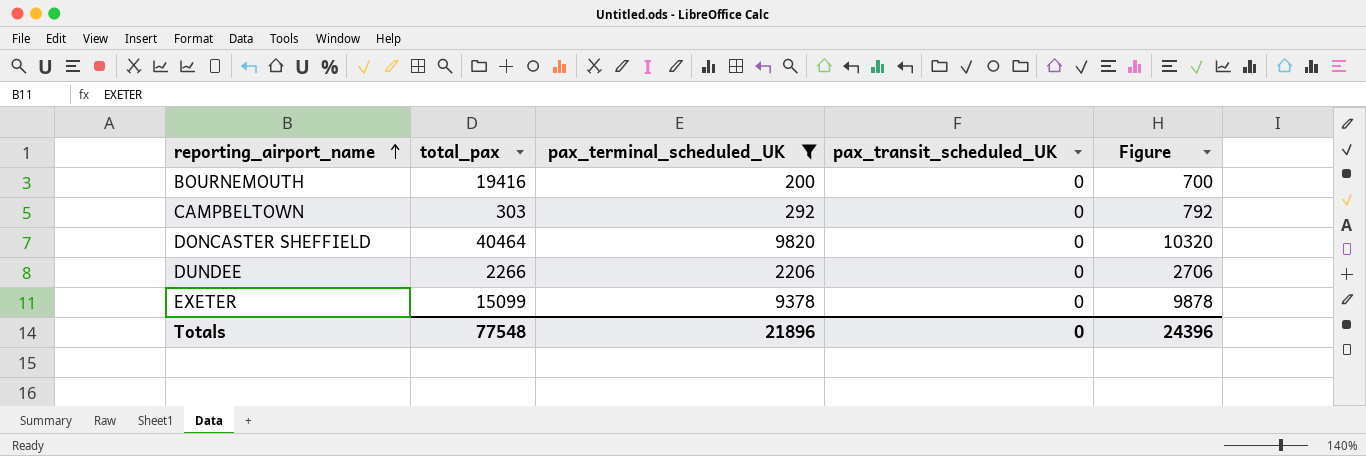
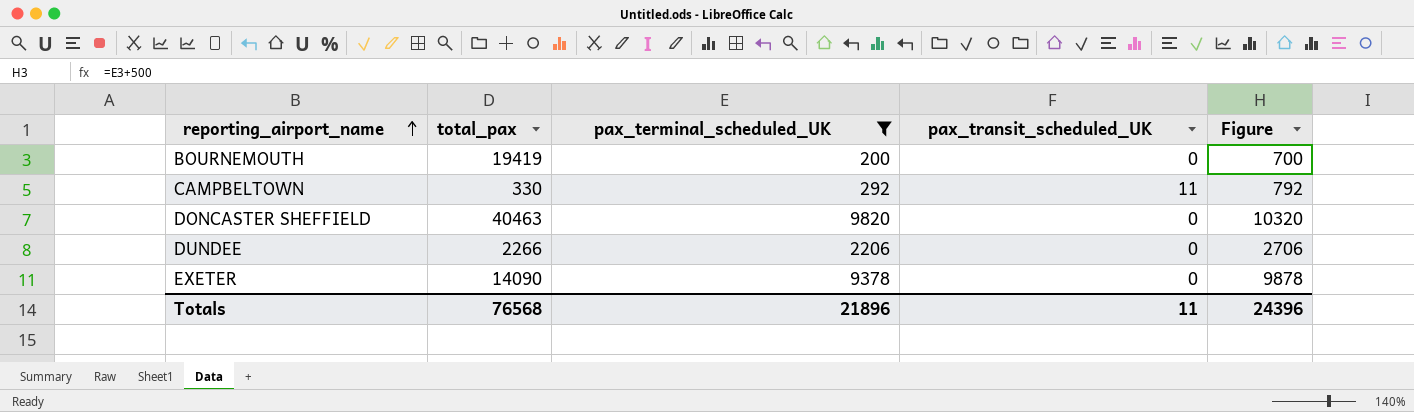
BOURNEMOUTH | total_pax: 19416 -> 19419
CAMPBELTOWN | total_pax: 303 -> 330
CAMPBELTOWN | pax_transit_scheduled_UK: 0 -> 11
DONCASTER SHEFFIELD | total_pax: 40464 -> 40463
EXETER | total_pax: 15099 -> 14090
Totals | total_pax: 77548 -> 76568
Totals | pax_transit_scheduled_UK: 0 -> 11

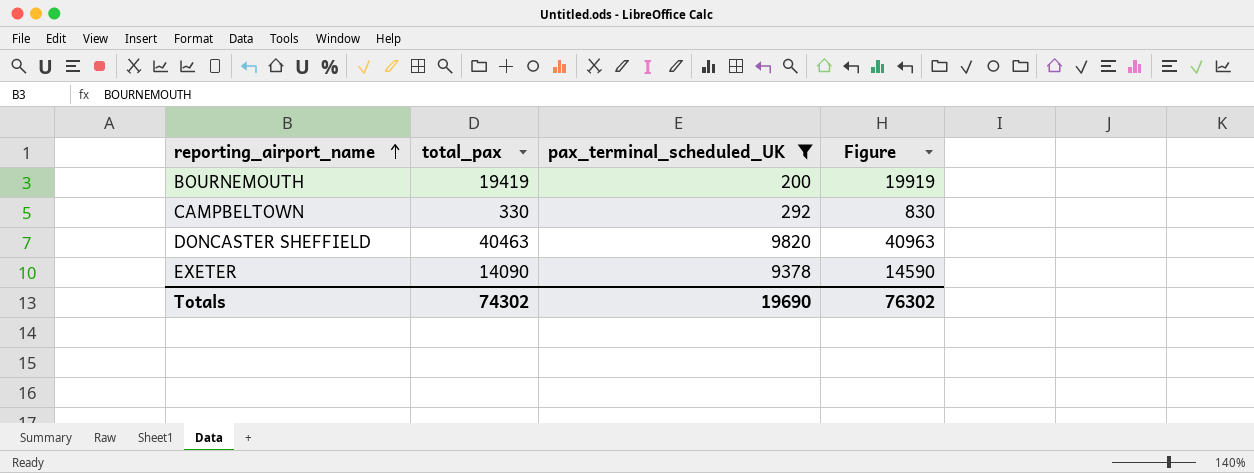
column pax_transit_scheduled_UK | position: 4 -> none
column Figure | formula: [pax_terminal_scheduled_UK] + 500 -> [total_pax] + 500
row DUNDEE: 2266 | 2206 | 0 | 2706 -> none
Totals | total_pax: 76568 -> 74302
Totals | pax_terminal_scheduled_UK: 21896 -> 19690
Totals | Figure: 24396 -> 76302

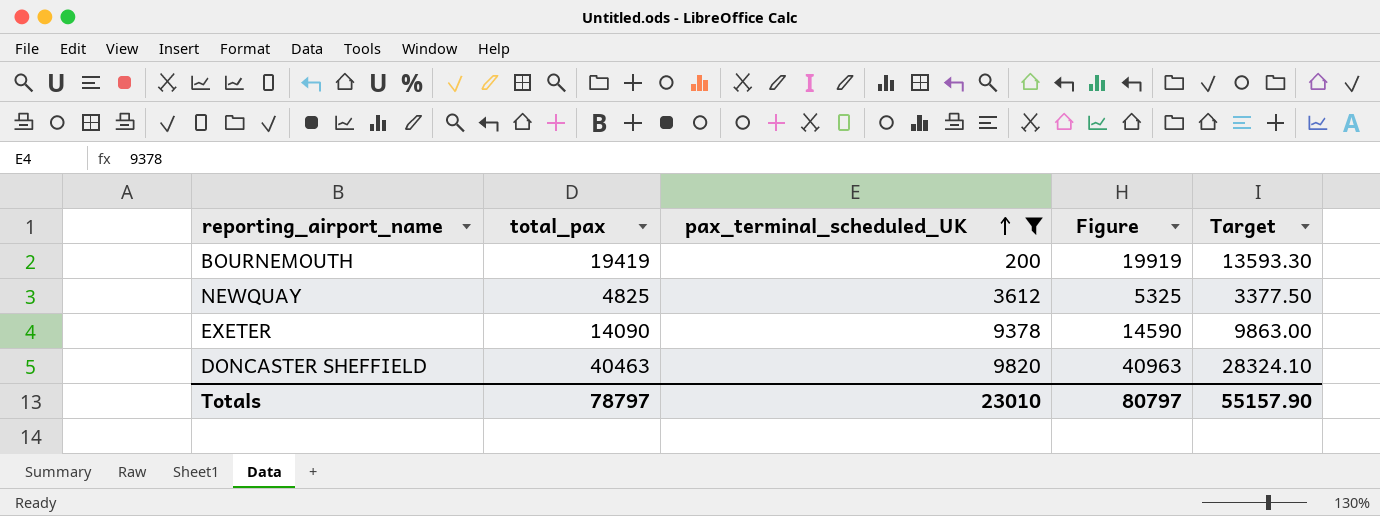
row order: reporting_airport_name ascending -> pax_terminal_scheduled_UK ascending
column Target | formula: none -> [total_pax] * 0.7
row CAMPBELTOWN: 330 | 292 | 830 -> none
row NEWQUAY: none -> 4825 | 3612 | 5325 | 3377.50
Totals | total_pax: 74302 -> 78797
Totals | pax_terminal_scheduled_UK: 19690 -> 23010
Totals | Figure: 76302 -> 80797

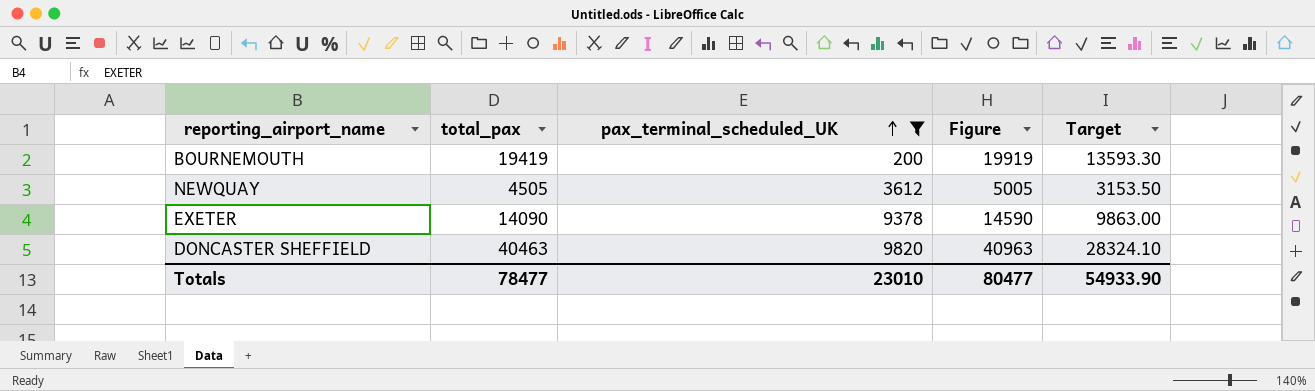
NEWQUAY | total_pax: 4825 -> 4505
NEWQUAY | Figure: 5325 -> 5005
NEWQUAY | Target: 3377.50 -> 3153.50
Totals | total_pax: 78797 -> 78477
Totals | Figure: 80797 -> 80477
Totals | Target: 55157.90 -> 54933.90

